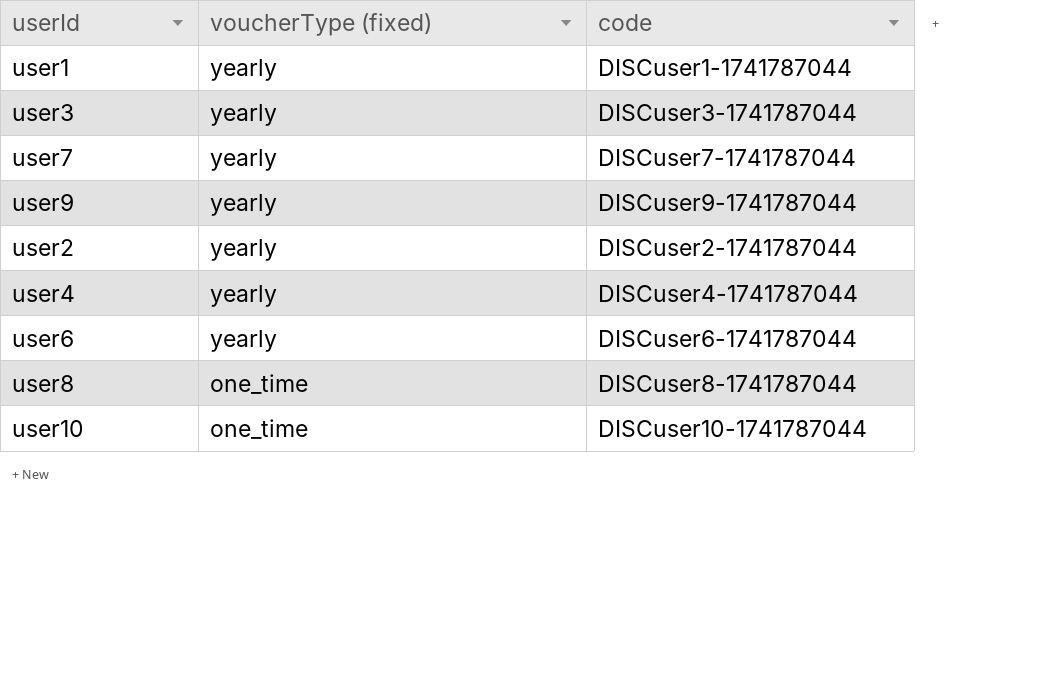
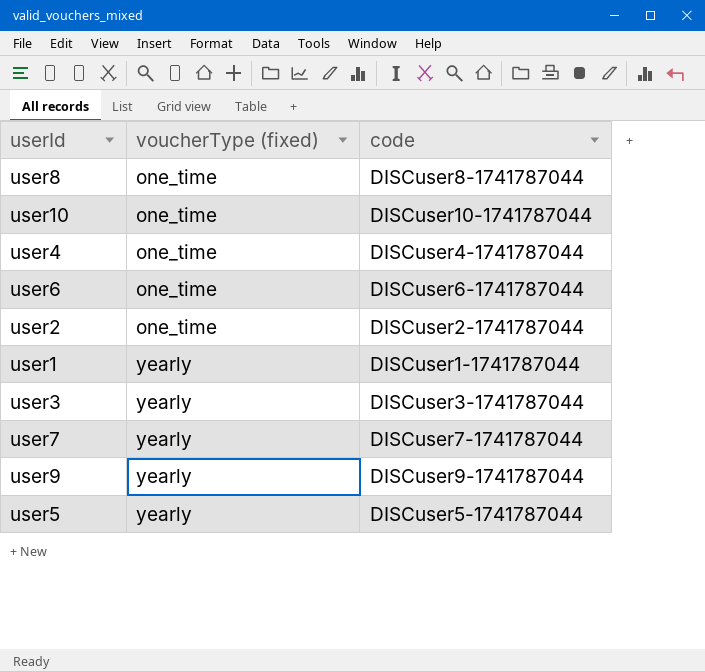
row order: voucherType (fixed) descending -> voucherType (fixed) ascending
user4 | voucherType (fixed): yearly -> one_time
user6 | voucherType (fixed): yearly -> one_time
user2 | voucherType (fixed): yearly -> one_time
row user5: none -> yearly | DISCuser5-1741787044

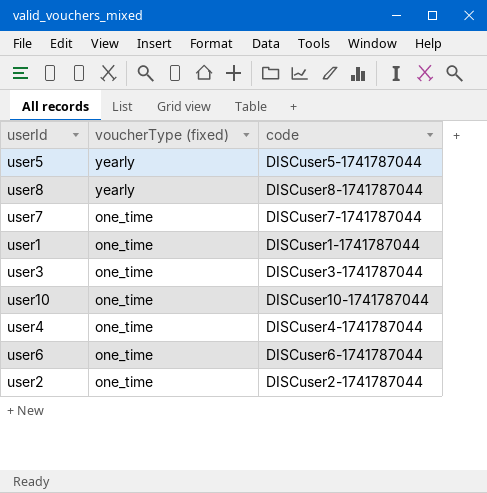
row order: voucherType (fixed) ascending -> voucherType (fixed) descending
row user9: yearly | DISCuser9-1741787044 -> none
user8 | voucherType (fixed): one_time -> yearly
user7 | voucherType (fixed): yearly -> one_time
user1 | voucherType (fixed): yearly -> one_time
user3 | voucherType (fixed): yearly -> one_time

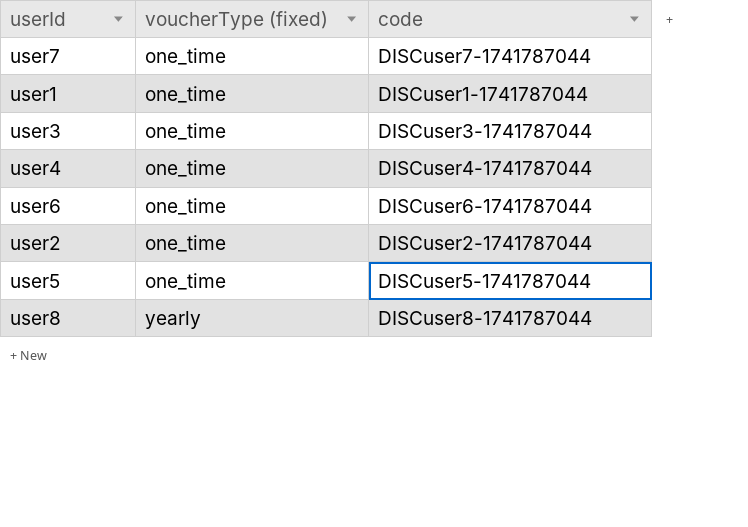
row order: voucherType (fixed) descending -> voucherType (fixed) ascending
row user10: one_time | DISCuser10-1741787044 -> none
user5 | voucherType (fixed): yearly -> one_time

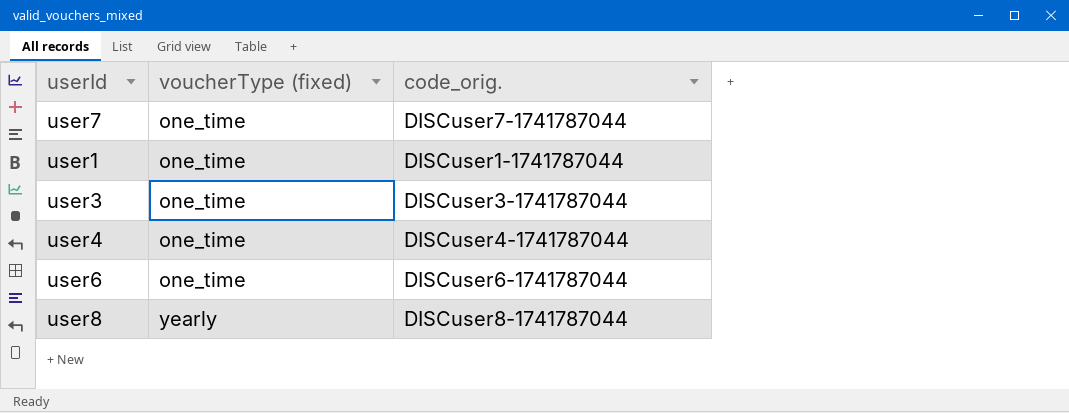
column name: code -> code_orig.
row user2: one_time | DISCuser2-1741787044 -> none
row user5: one_time | DISCuser5-1741787044 -> none

